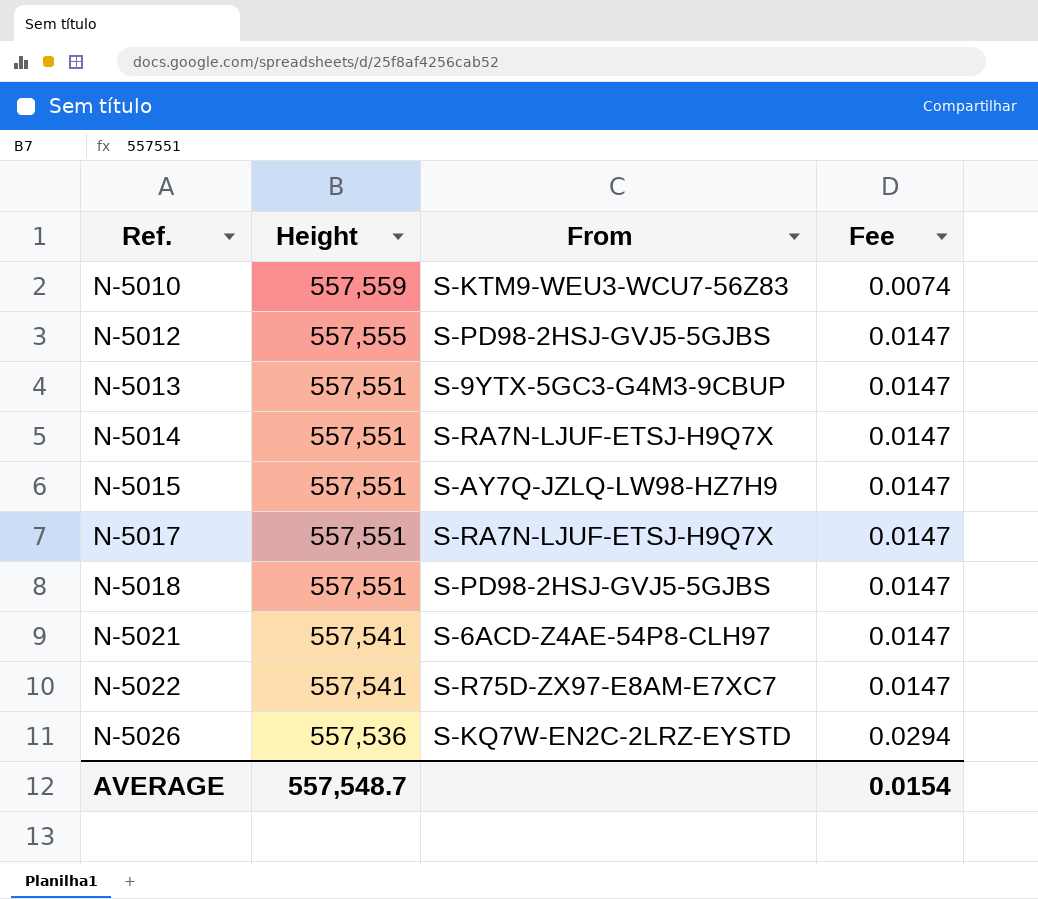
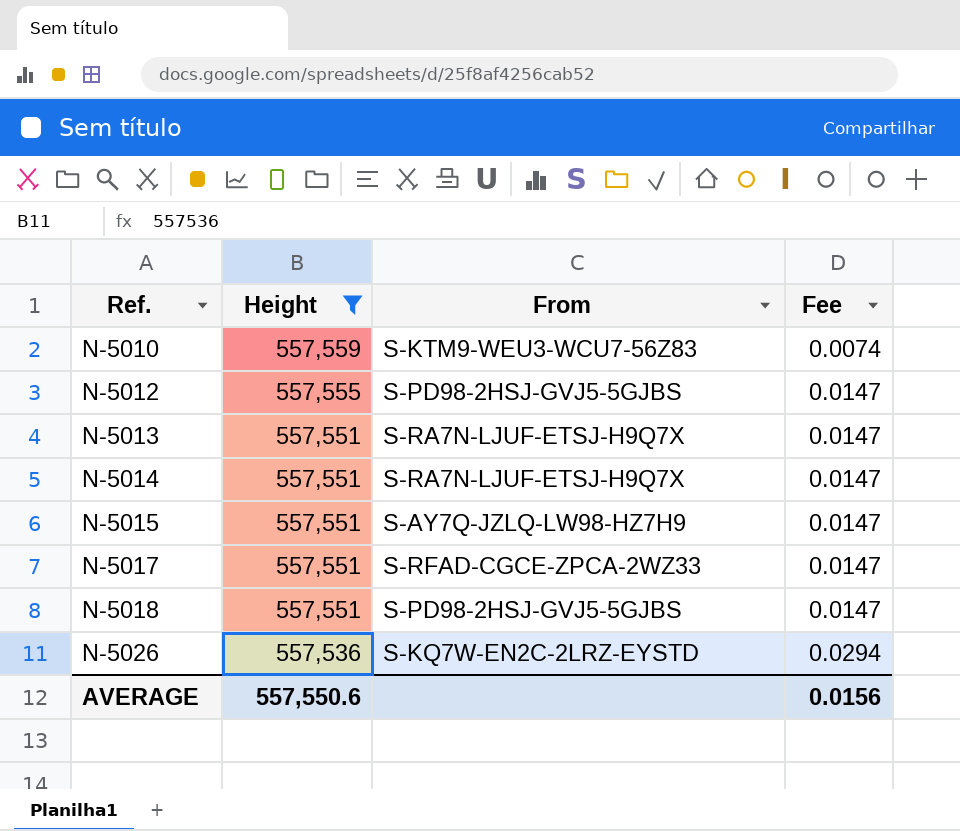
filter: none -> Height != 557,541
N-5013 | From: S-9YTX-5GC3-G4M3-9CBUP -> S-RA7N-LJUF-ETSJ-H9Q7X
N-5017 | From: S-RA7N-LJUF-ETSJ-H9Q7X -> S-RFAD-CGCE-ZPCA-2WZ33
AVERAGE | Height: 557,548.7 -> 557,550.6
AVERAGE | Fee: 0.0154 -> 0.0156

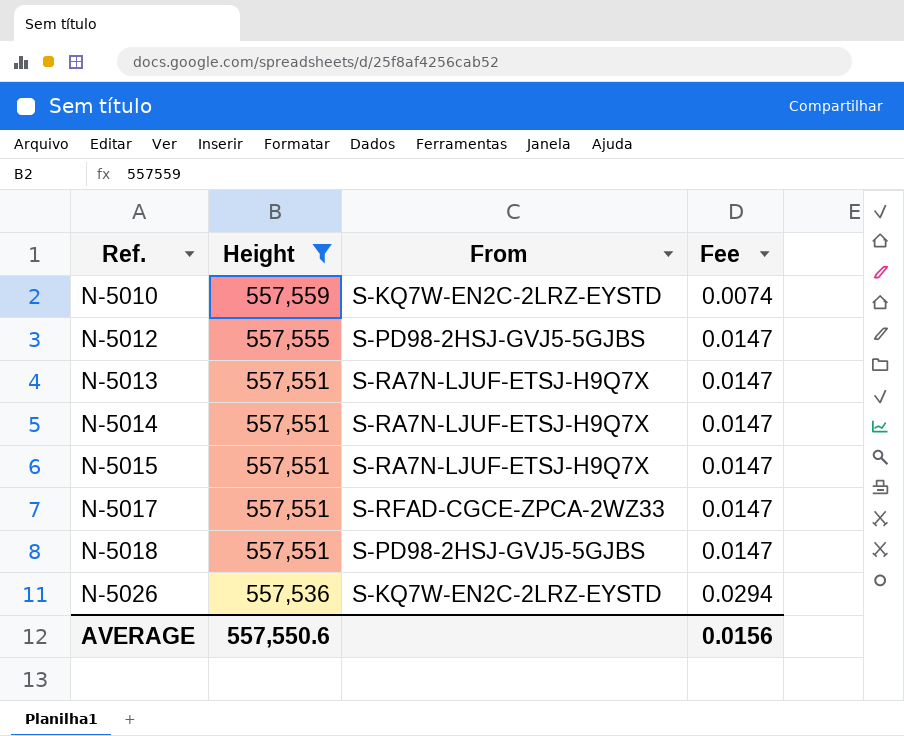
N-5010 | From: S-KTM9-WEU3-WCU7-56Z83 -> S-KQ7W-EN2C-2LRZ-EYSTD
N-5015 | From: S-AY7Q-JZLQ-LW98-HZ7H9 -> S-RA7N-LJUF-ETSJ-H9Q7X

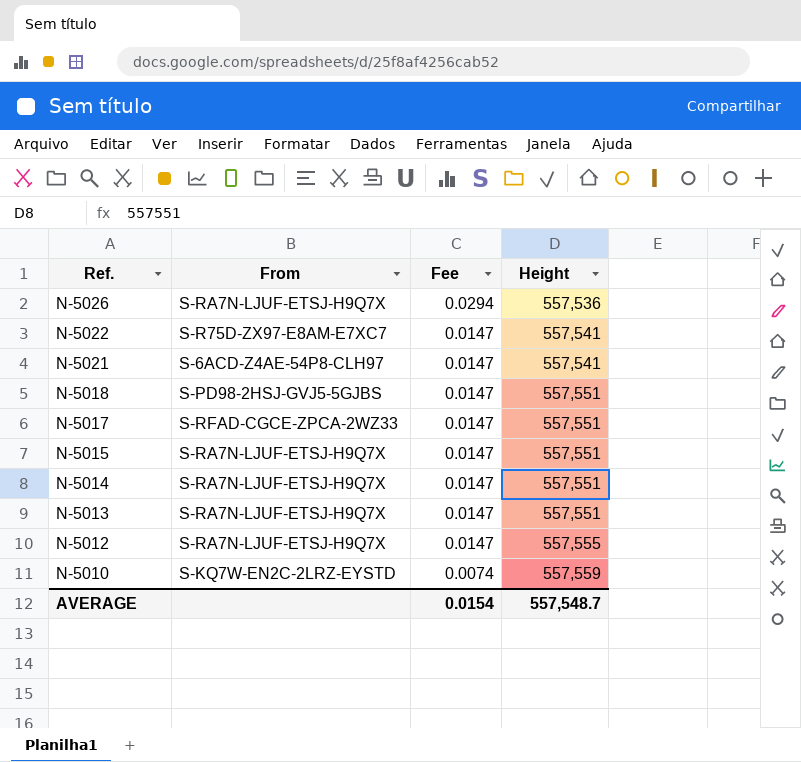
filter: Height != 557,541 -> none
row order: Ref. ascending -> Ref. descending
column Height | position: 2 -> 4
N-5026 | From: S-KQ7W-EN2C-2LRZ-EYSTD -> S-RA7N-LJUF-ETSJ-H9Q7X
N-5012 | From: S-PD98-2HSJ-GVJ5-5GJBS -> S-RA7N-LJUF-ETSJ-H9Q7X
AVERAGE | Fee: 0.0156 -> 0.0154
AVERAGE | Height: 557,550.6 -> 557,548.7

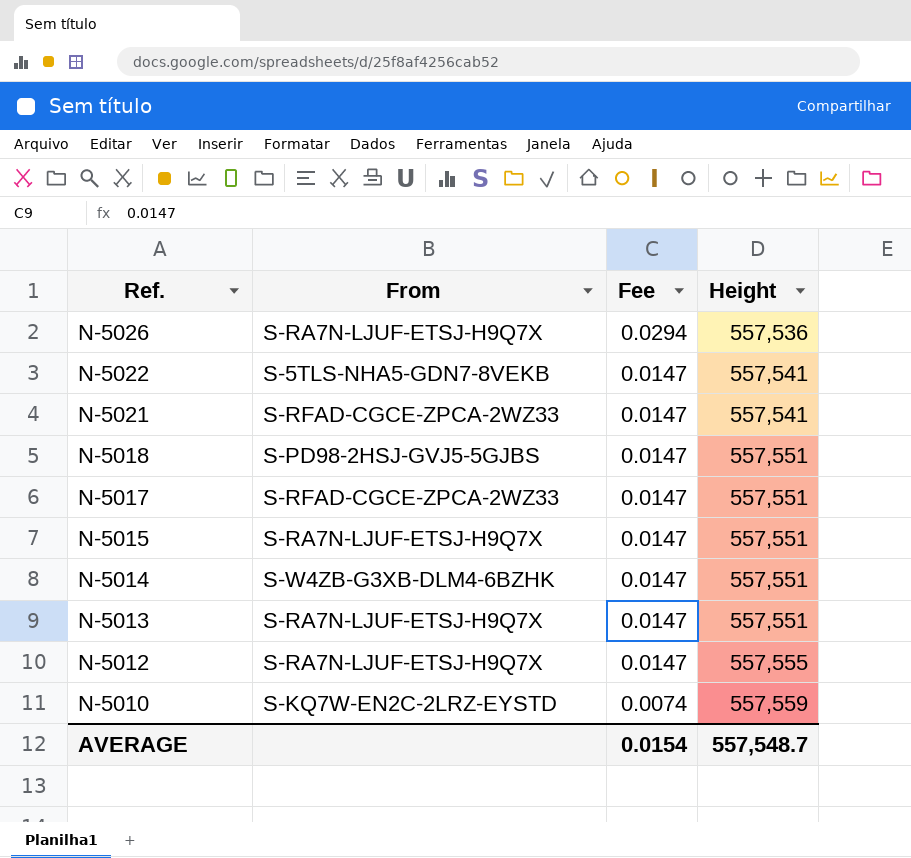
N-5022 | From: S-R75D-ZX97-E8AM-E7XC7 -> S-5TLS-NHA5-GDN7-8VEKB
N-5021 | From: S-6ACD-Z4AE-54P8-CLH97 -> S-RFAD-CGCE-ZPCA-2WZ33
N-5014 | From: S-RA7N-LJUF-ETSJ-H9Q7X -> S-W4ZB-G3XB-DLM4-6BZHK

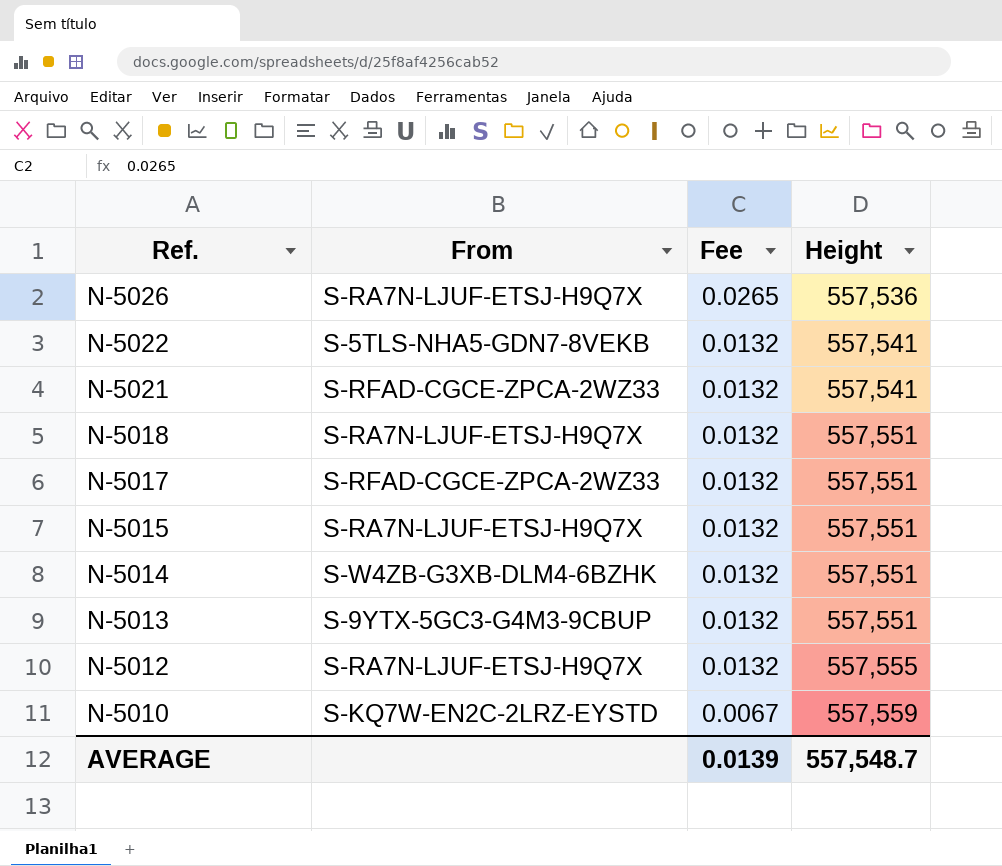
N-5026 | Fee: 0.0294 -> 0.0265
N-5022 | Fee: 0.0147 -> 0.0132
N-5021 | Fee: 0.0147 -> 0.0132
N-5018 | From: S-PD98-2HSJ-GVJ5-5GJBS -> S-RA7N-LJUF-ETSJ-H9Q7X
N-5018 | Fee: 0.0147 -> 0.0132
N-5017 | Fee: 0.0147 -> 0.0132
N-5015 | Fee: 0.0147 -> 0.0132
N-5014 | Fee: 0.0147 -> 0.0132
N-5013 | From: S-RA7N-LJUF-ETSJ-H9Q7X -> S-9YTX-5GC3-G4M3-9CBUP
N-5013 | Fee: 0.0147 -> 0.0132
N-5012 | Fee: 0.0147 -> 0.0132
N-5010 | Fee: 0.0074 -> 0.0067
AVERAGE | Fee: 0.0154 -> 0.0139

